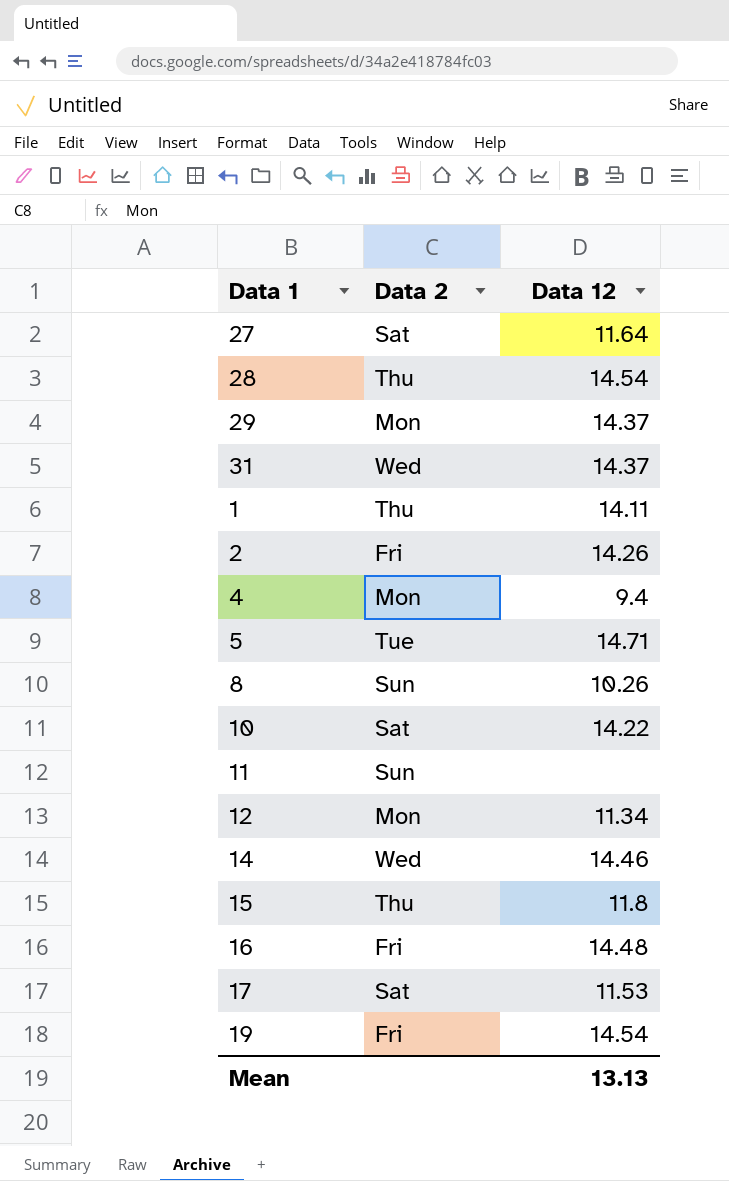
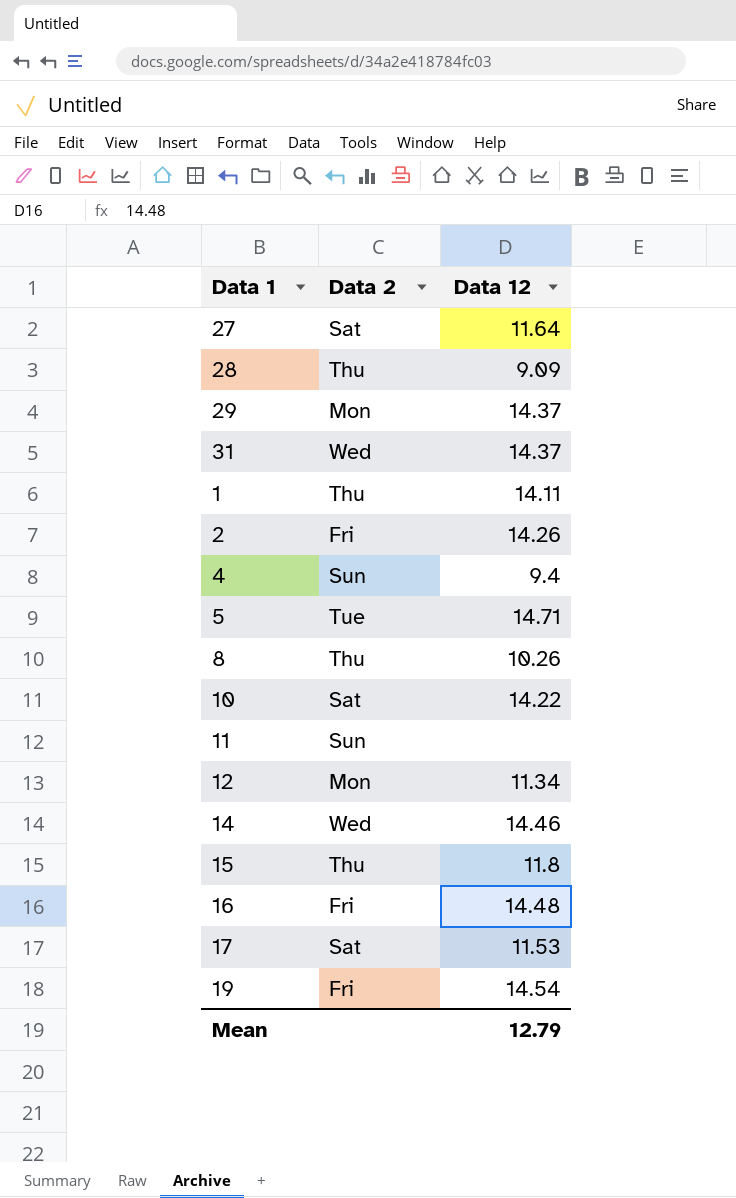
28 | Data 12: 14.54 -> 9.09
4 | Data 2: Mon -> Sun
8 | Data 2: Sun -> Thu
Mean | Data 12: 13.13 -> 12.79

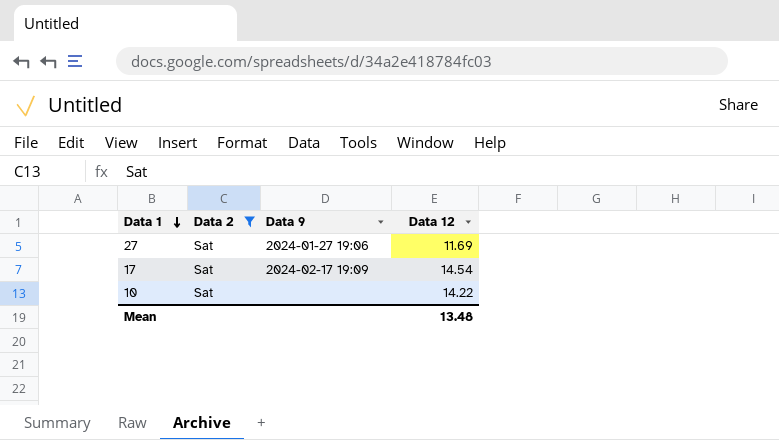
filter: none -> Data 2 = Sat
row order: none -> Data 1 descending
column Data 9 | position: none -> 3
27 | Data 12: 11.64 -> 11.69
17 | Data 12: 11.53 -> 14.54
Mean | Data 12: 12.79 -> 13.48

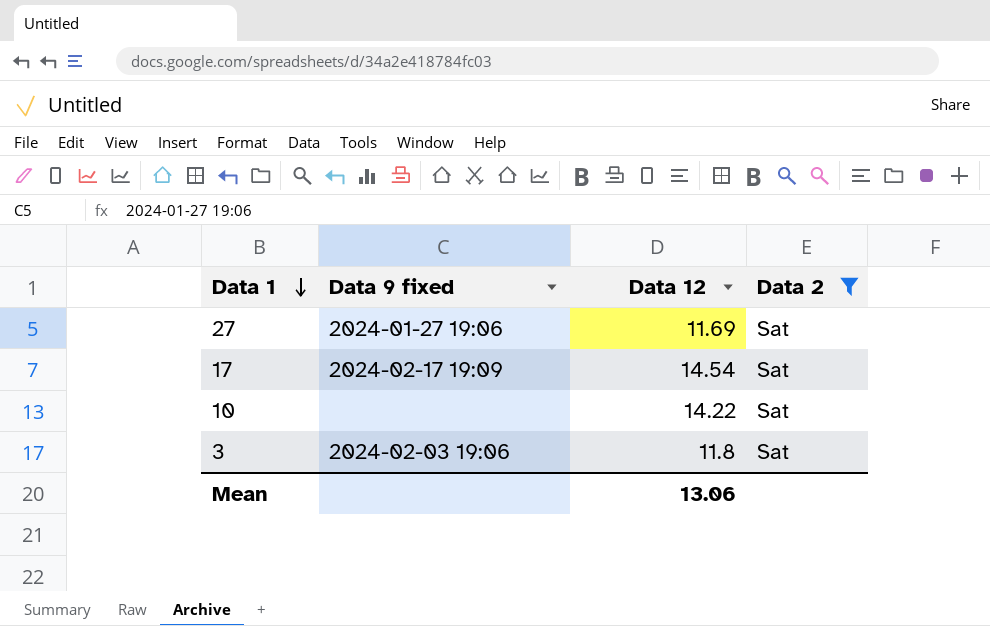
column name: Data 9 -> Data 9 fixed
column Data 2 | position: 2 -> 4
row 3: none -> 2024-02-03 19:06 | 11.8 | Sat
Mean | Data 12: 13.48 -> 13.06

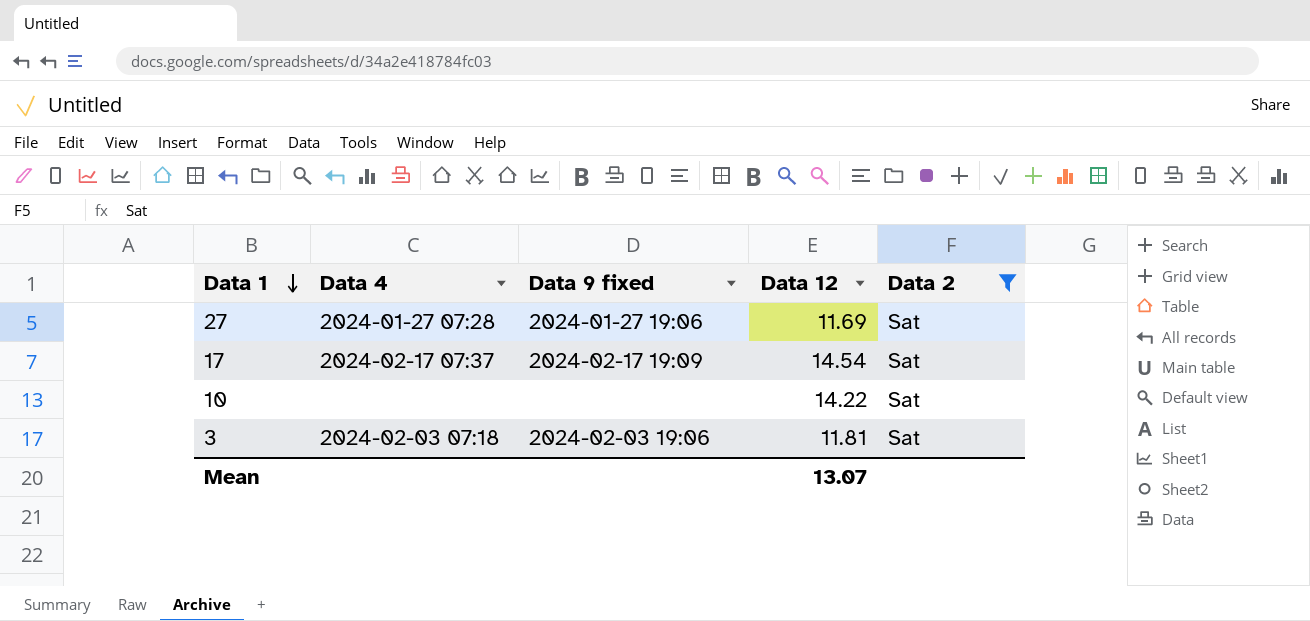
column Data 4 | position: none -> 2
3 | Data 12: 11.8 -> 11.81
Mean | Data 12: 13.06 -> 13.07

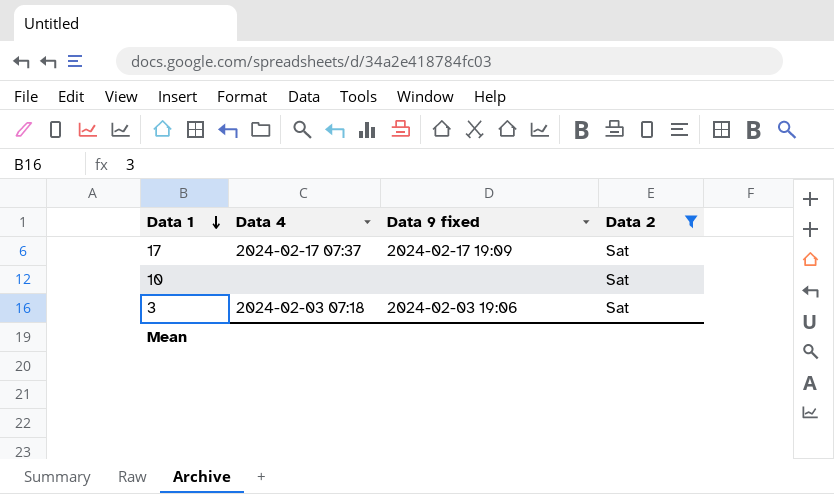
column Data 12 | position: 4 -> none
row 27: 2024-01-27 07:28 | 2024-01-27 19:06 | 11.69 | Sat -> none

